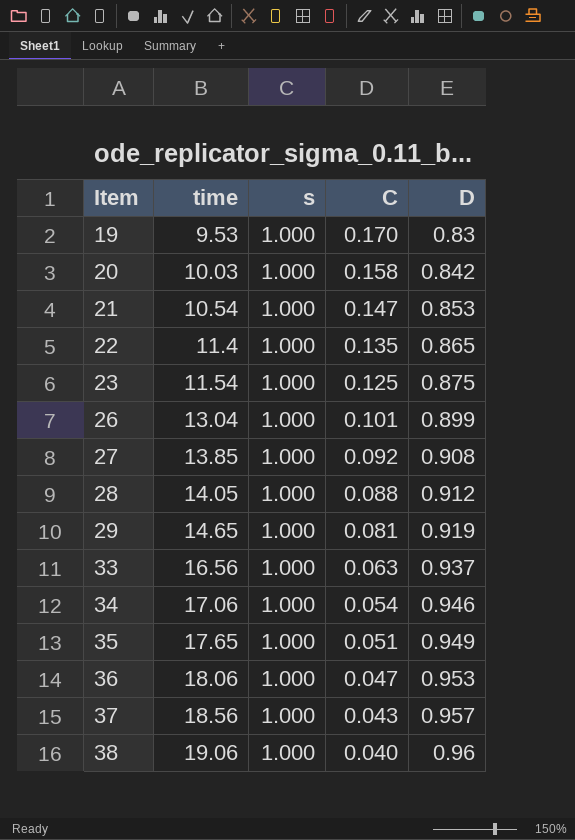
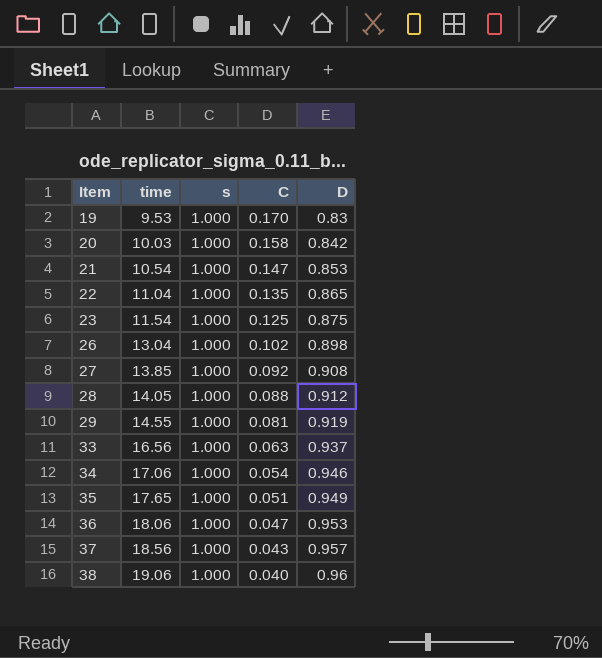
22 | time: 11.4 -> 11.04
26 | C: 0.101 -> 0.102
26 | D: 0.899 -> 0.898
29 | time: 14.65 -> 14.55

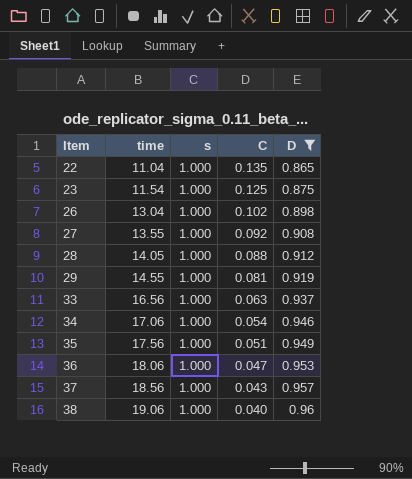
filter: none -> D >= 0.865
27 | time: 13.85 -> 13.55
35 | time: 17.65 -> 17.56

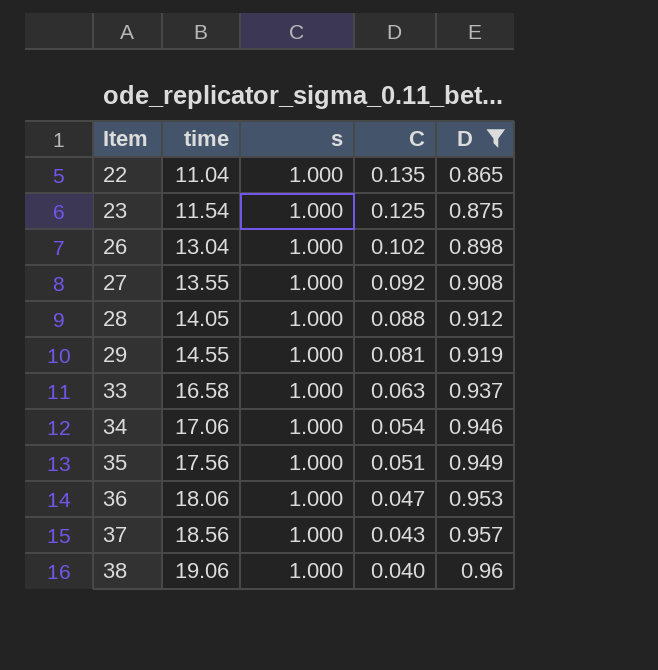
33 | time: 16.56 -> 16.58

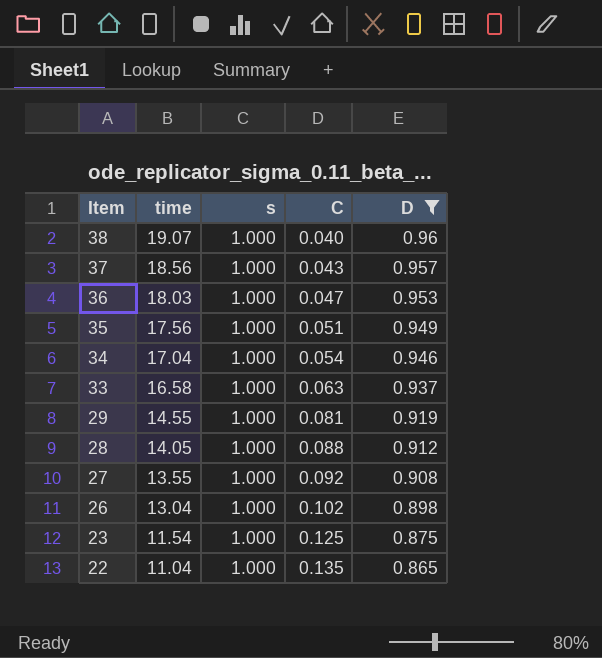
row order: Item ascending -> Item descending
38 | time: 19.06 -> 19.07
36 | time: 18.06 -> 18.03
34 | time: 17.06 -> 17.04

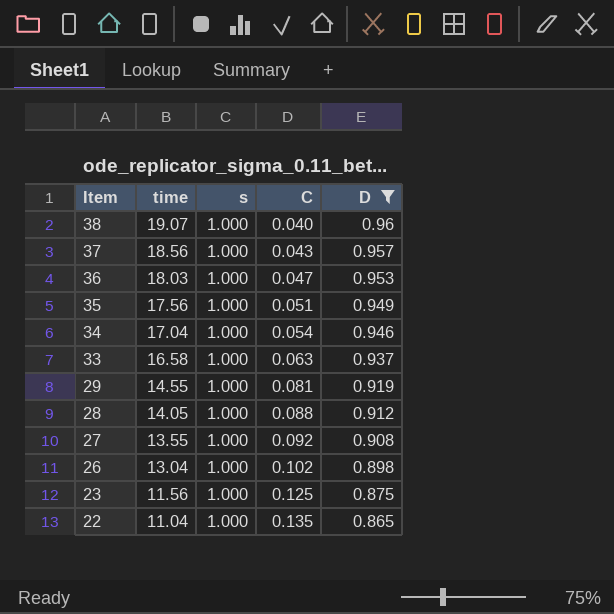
23 | time: 11.54 -> 11.56

